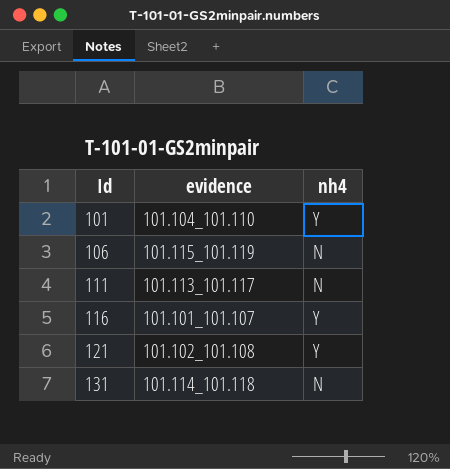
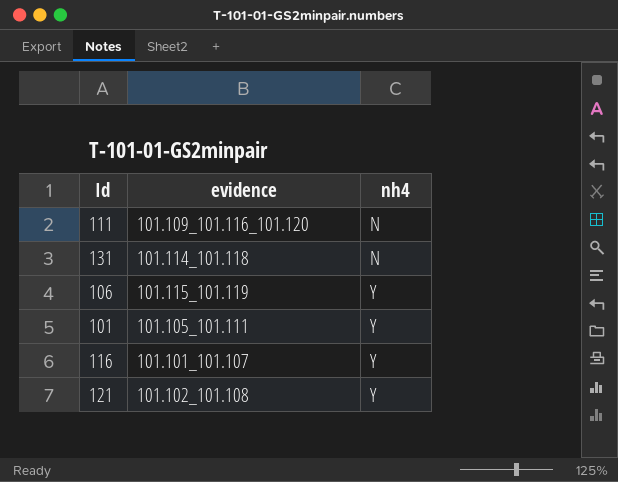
row order: Id ascending -> nh4 ascending
111 | evidence: 101.113_101.117 -> 101.109_101.116_101.120
106 | nh4: N -> Y
101 | evidence: 101.104_101.110 -> 101.105_101.111

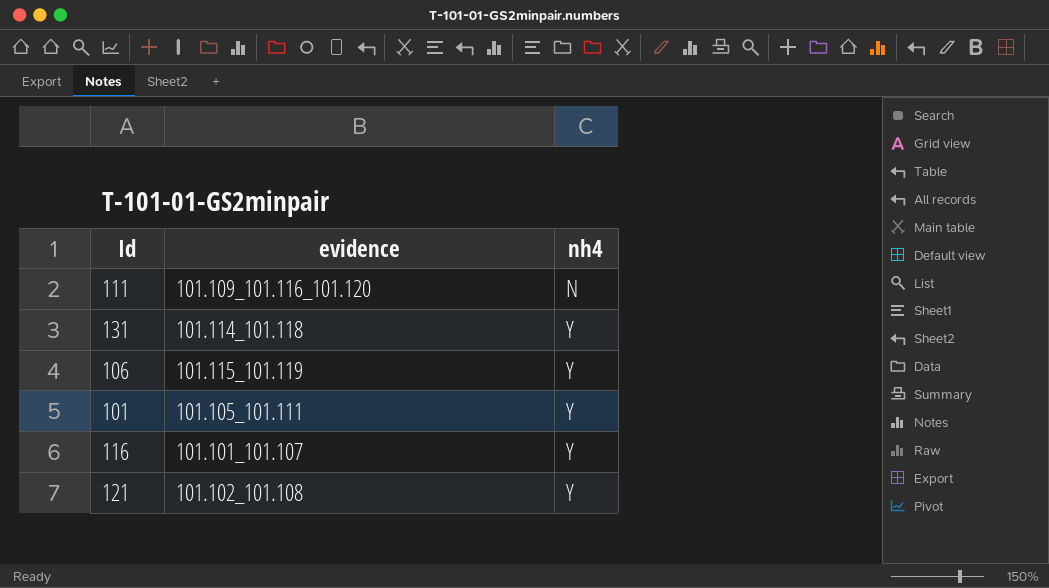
131 | nh4: N -> Y

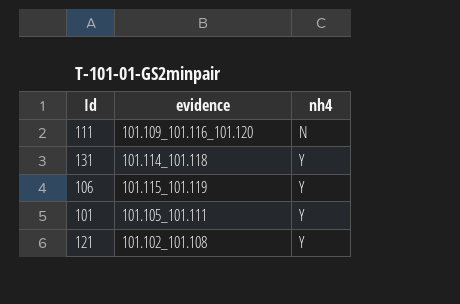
row 116: 101.101_101.107 | Y -> none

